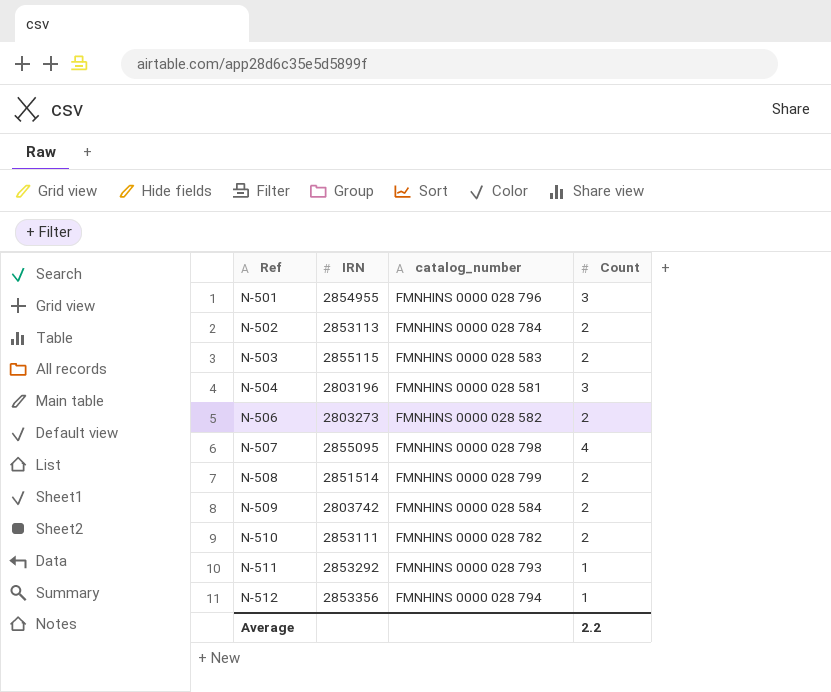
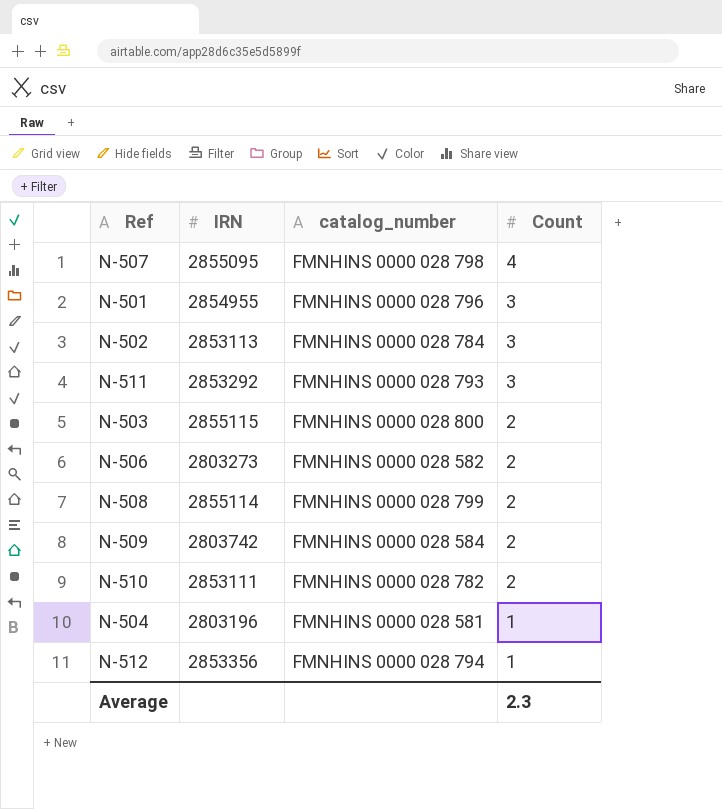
row order: Ref ascending -> Count descending
N-502 | Count: 2 -> 3
N-511 | Count: 1 -> 3
N-503 | catalog_number: FMNHINS 0000 028 583 -> FMNHINS 0000 028 800
N-508 | IRN: 2851514 -> 2855114
N-504 | Count: 3 -> 1
Average | Count: 2.2 -> 2.3

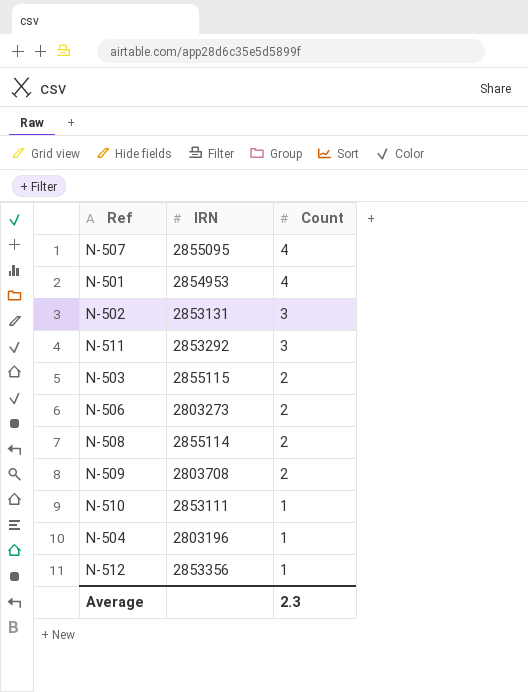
column catalog_number | position: 3 -> none
N-501 | IRN: 2854955 -> 2854953
N-501 | Count: 3 -> 4
N-502 | IRN: 2853113 -> 2853131
N-509 | IRN: 2803742 -> 2803708
N-510 | Count: 2 -> 1

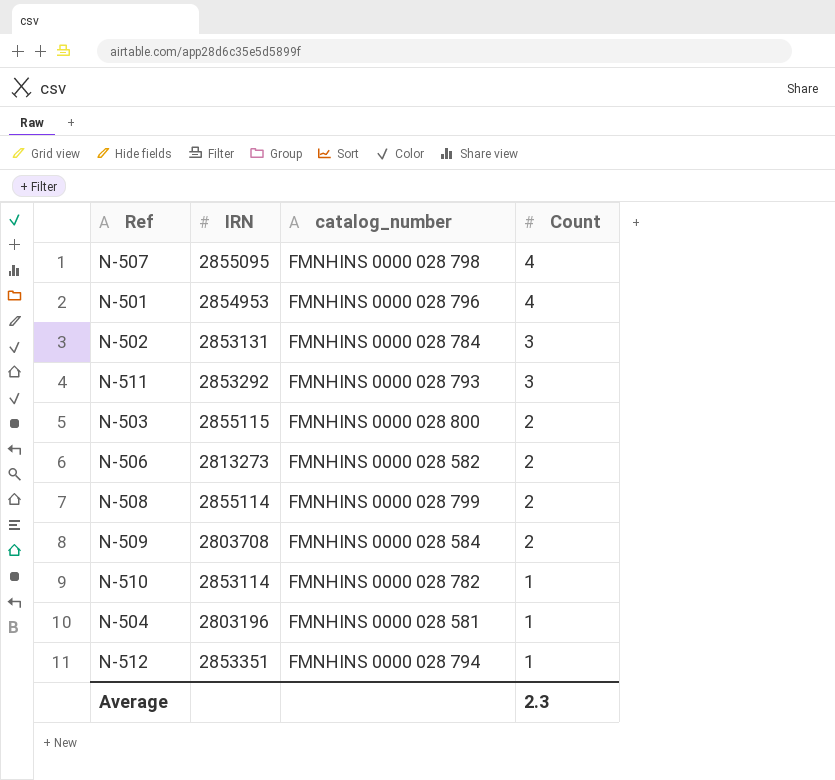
column catalog_number | position: none -> 3
N-506 | IRN: 2803273 -> 2813273
N-510 | IRN: 2853111 -> 2853114
N-512 | IRN: 2853356 -> 2853351

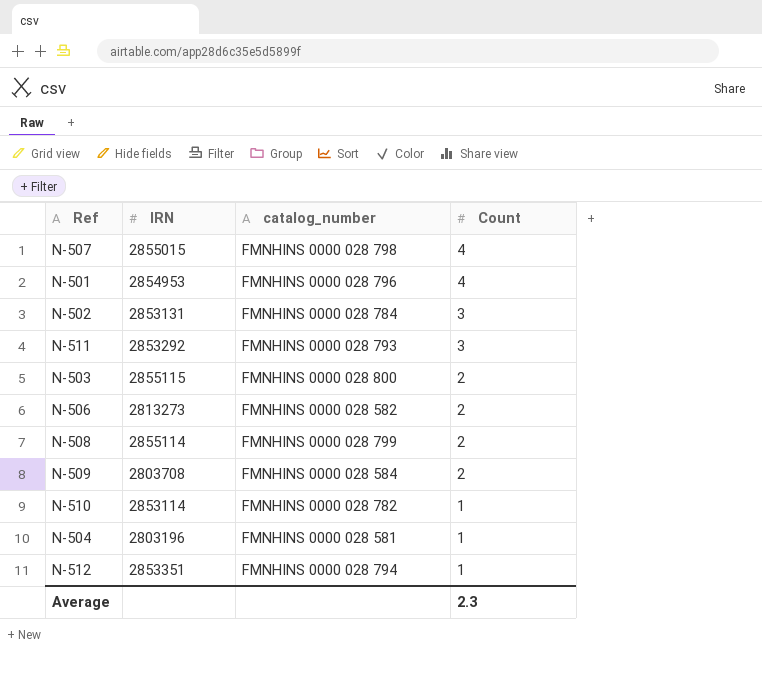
N-507 | IRN: 2855095 -> 2855015

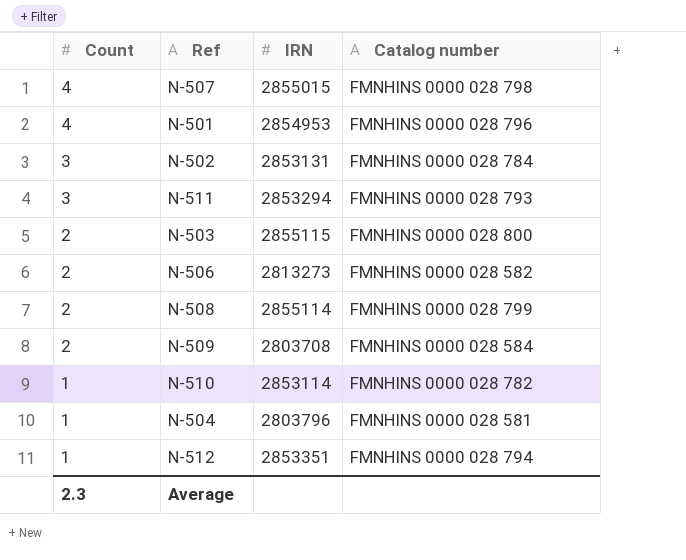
column Count | position: 4 -> 1
column name: catalog_number -> Catalog number
N-511 | IRN: 2853292 -> 2853294
N-504 | IRN: 2803196 -> 2803796

